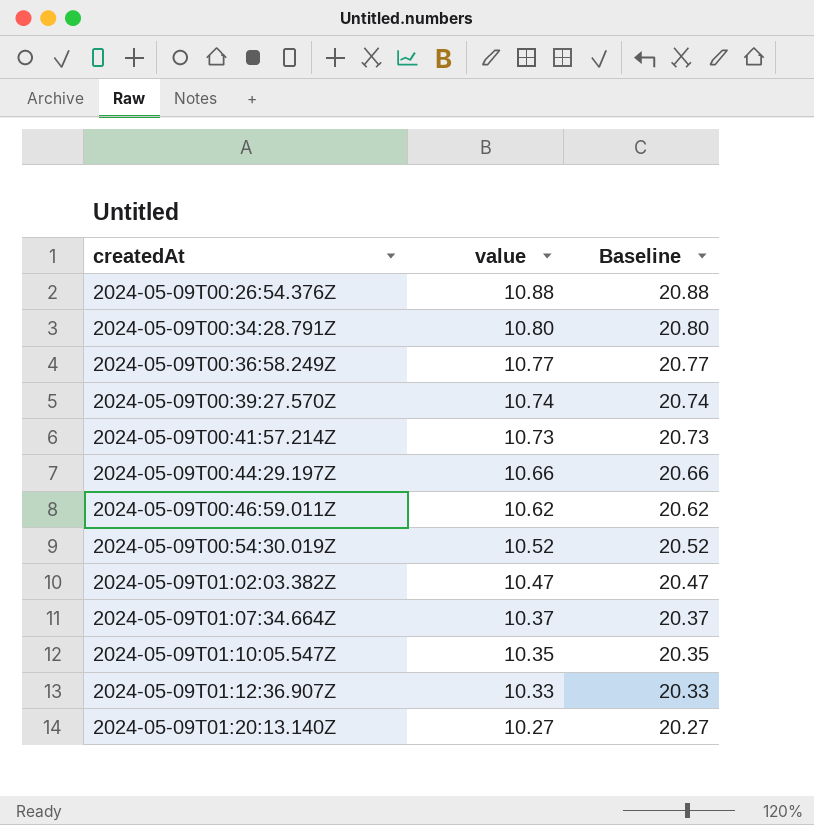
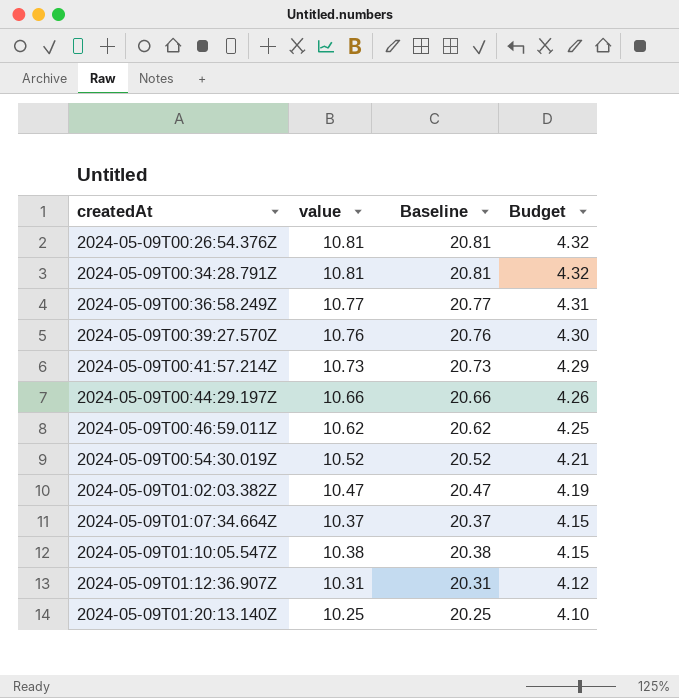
column Budget | formula: none -> [value] * 0.4
2024-05-09T00:26:54.376Z | value: 10.88 -> 10.81
2024-05-09T00:26:54.376Z | Baseline: 20.88 -> 20.81
2024-05-09T00:34:28.791Z | value: 10.80 -> 10.81
2024-05-09T00:34:28.791Z | Baseline: 20.80 -> 20.81
2024-05-09T00:39:27.570Z | value: 10.74 -> 10.76
2024-05-09T00:39:27.570Z | Baseline: 20.74 -> 20.76
2024-05-09T01:10:05.547Z | value: 10.35 -> 10.38
2024-05-09T01:10:05.547Z | Baseline: 20.35 -> 20.38
2024-05-09T01:12:36.907Z | value: 10.33 -> 10.31
2024-05-09T01:12:36.907Z | Baseline: 20.33 -> 20.31
2024-05-09T01:20:13.140Z | value: 10.27 -> 10.25
2024-05-09T01:20:13.140Z | Baseline: 20.27 -> 20.25

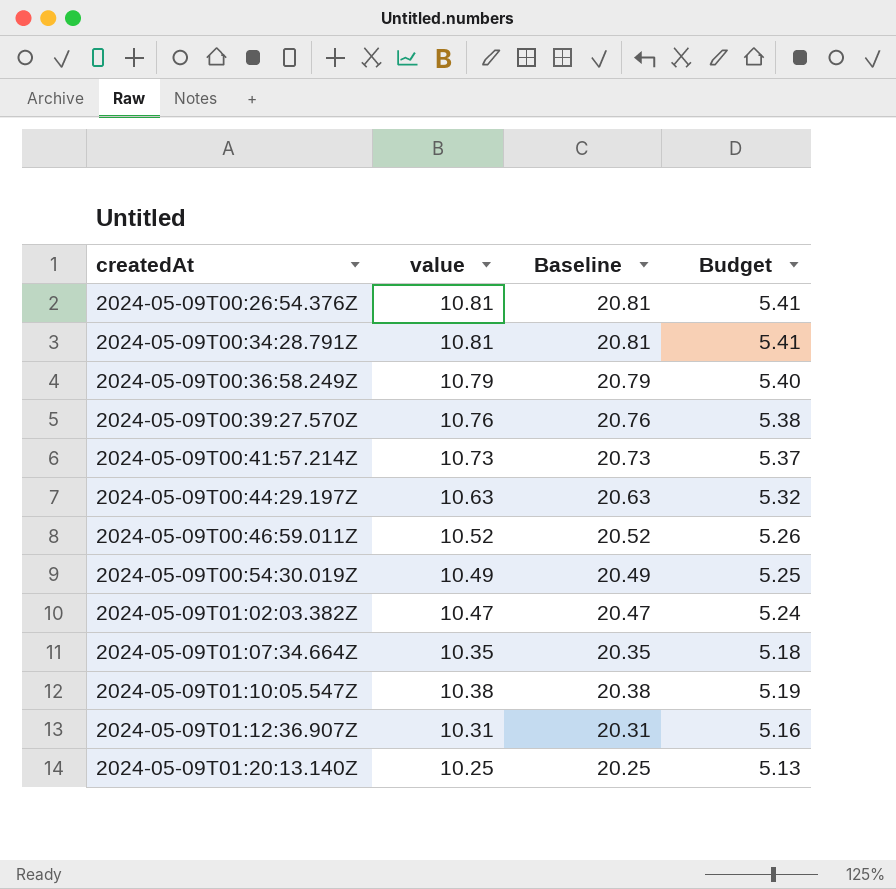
column Budget | formula: [value] * 0.4 -> [value] * 0.5
2024-05-09T00:36:58.249Z | value: 10.77 -> 10.79
2024-05-09T00:36:58.249Z | Baseline: 20.77 -> 20.79
2024-05-09T00:44:29.197Z | value: 10.66 -> 10.63
2024-05-09T00:44:29.197Z | Baseline: 20.66 -> 20.63
2024-05-09T00:46:59.011Z | value: 10.62 -> 10.52
2024-05-09T00:46:59.011Z | Baseline: 20.62 -> 20.52
2024-05-09T00:54:30.019Z | value: 10.52 -> 10.49
2024-05-09T00:54:30.019Z | Baseline: 20.52 -> 20.49
2024-05-09T01:07:34.664Z | value: 10.37 -> 10.35
2024-05-09T01:07:34.664Z | Baseline: 20.37 -> 20.35

